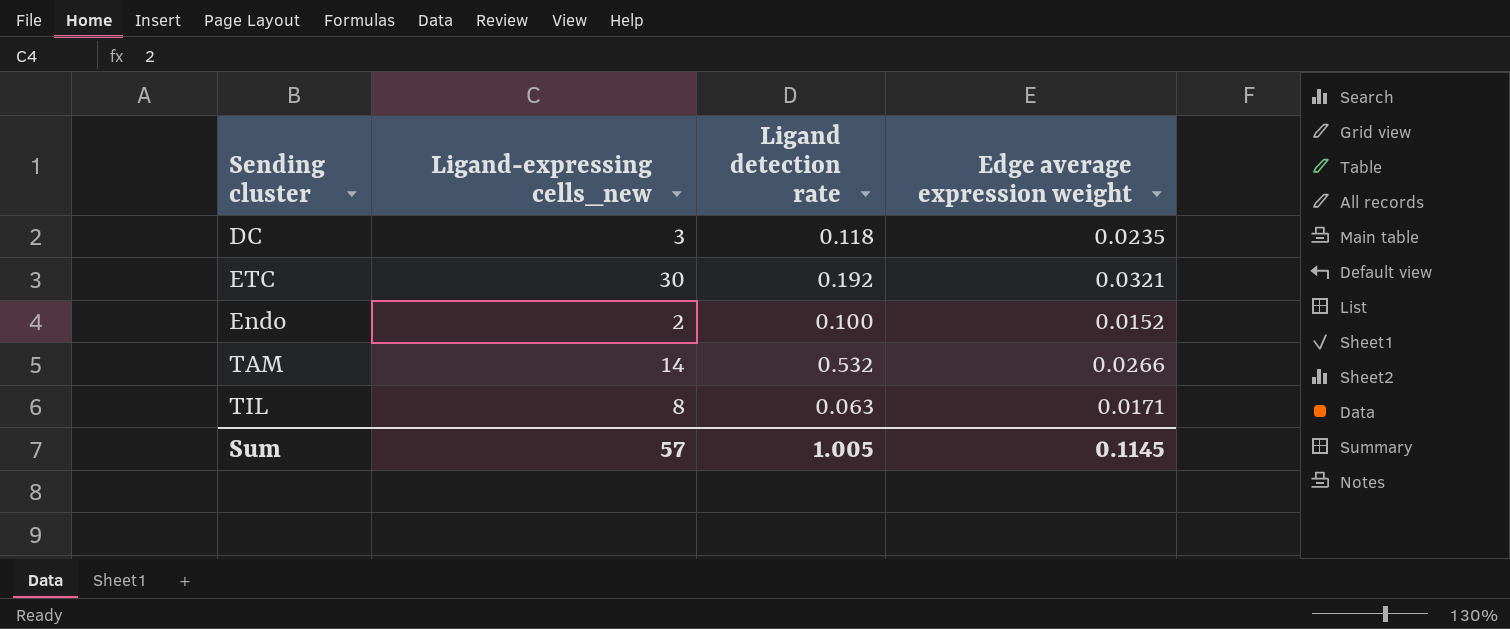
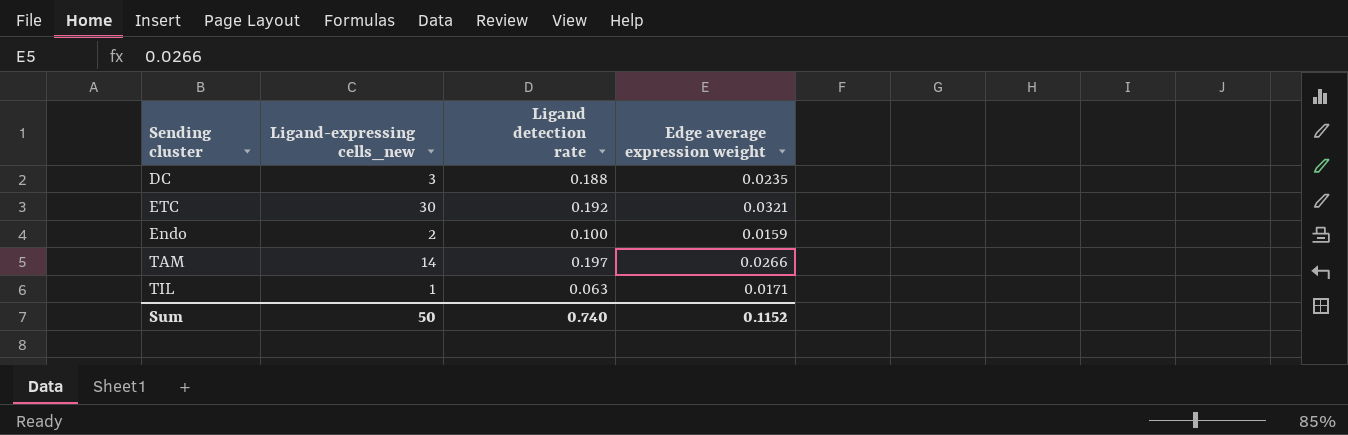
DC | Ligand detection rate: 0.118 -> 0.188
Endo | Edge average expression weight: 0.0152 -> 0.0159
TAM | Ligand detection rate: 0.532 -> 0.197
TIL | Ligand-expressing cells_new: 8 -> 1
Sum | Ligand-expressing cells_new: 57 -> 50
Sum | Ligand detection rate: 1.005 -> 0.740
Sum | Edge average expression weight: 0.1145 -> 0.1152

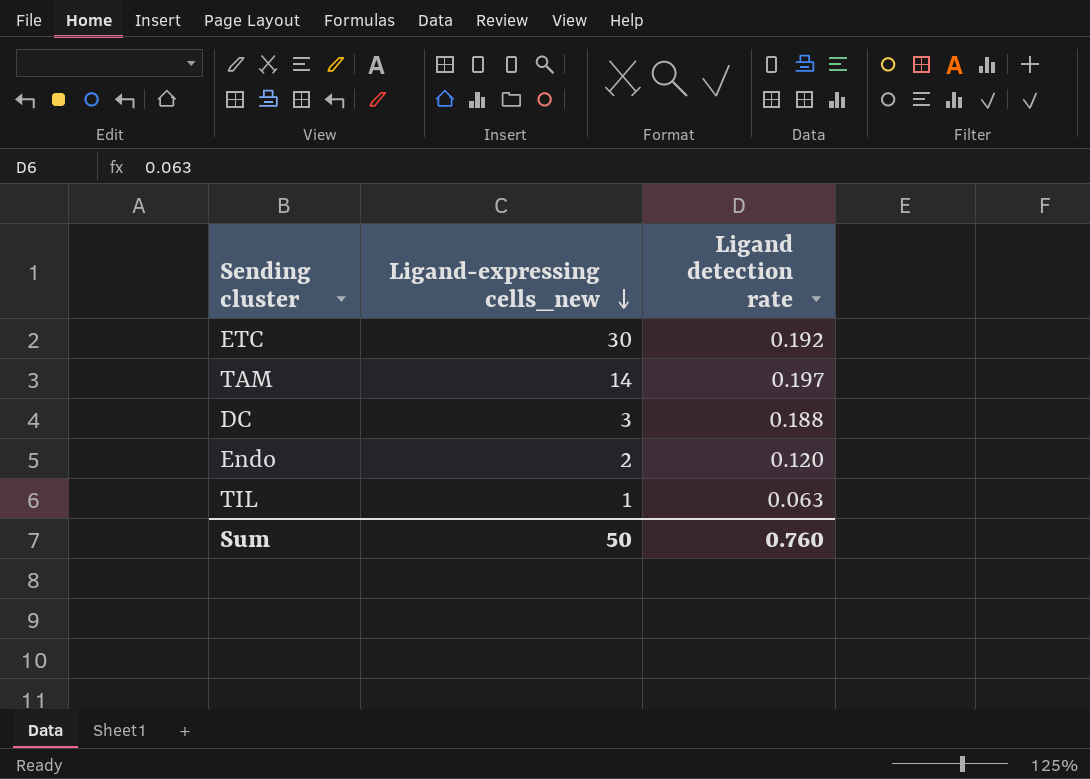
row order: none -> Ligand-expressing cells_new descending
column Edge average expression weight | position: 4 -> none
Endo | Ligand detection rate: 0.100 -> 0.120
Sum | Ligand detection rate: 0.740 -> 0.760

